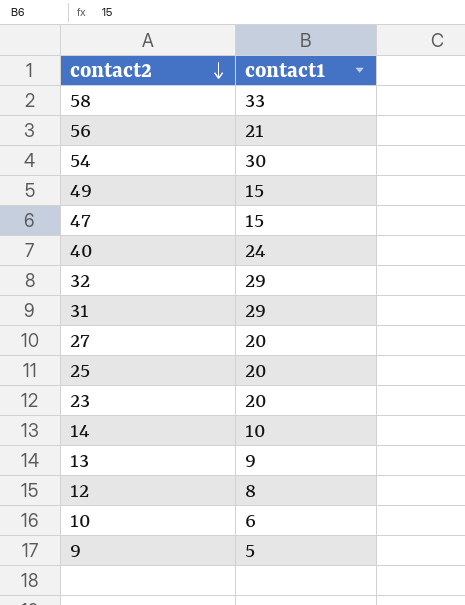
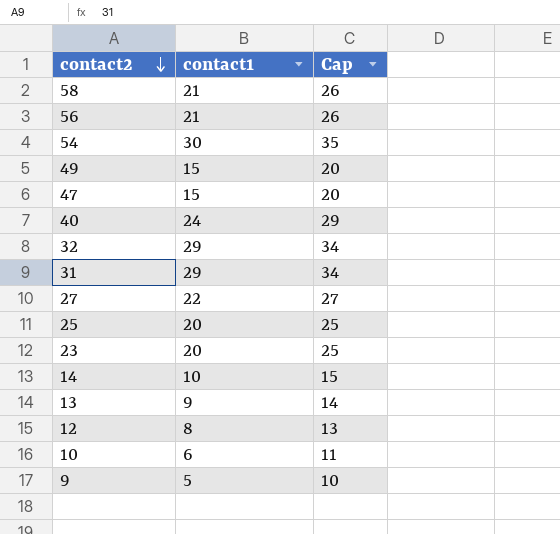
column Cap | formula: none -> [contact1] + 5
58 | contact1: 33 -> 21
27 | contact1: 20 -> 22

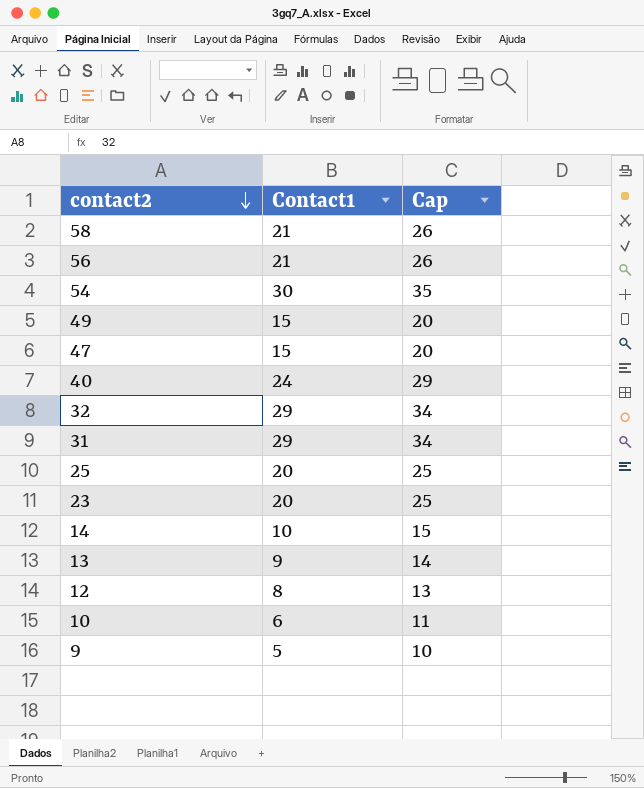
column name: contact1 -> Contact1
row 27: 22 | 27 -> none

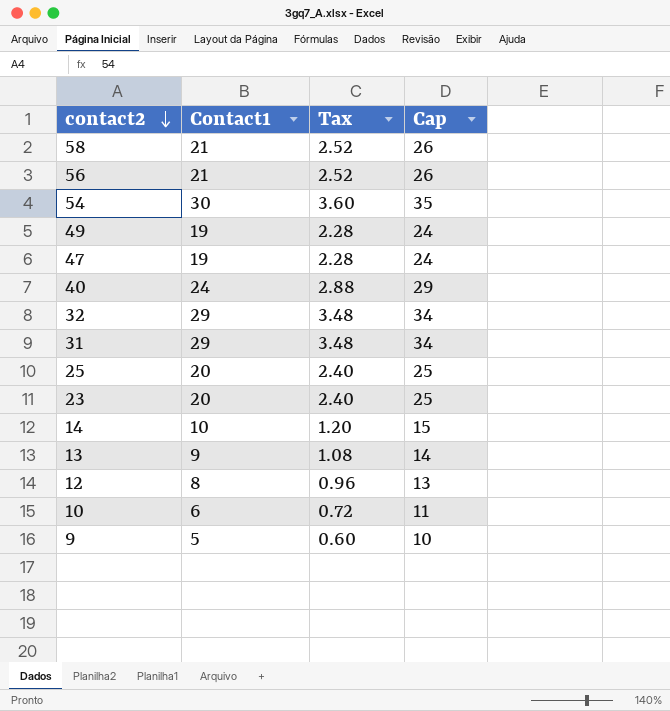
column Tax | formula: none -> [Contact1] * 0.12
49 | Contact1: 15 -> 19
49 | Cap: 20 -> 24
47 | Contact1: 15 -> 19
47 | Cap: 20 -> 24

